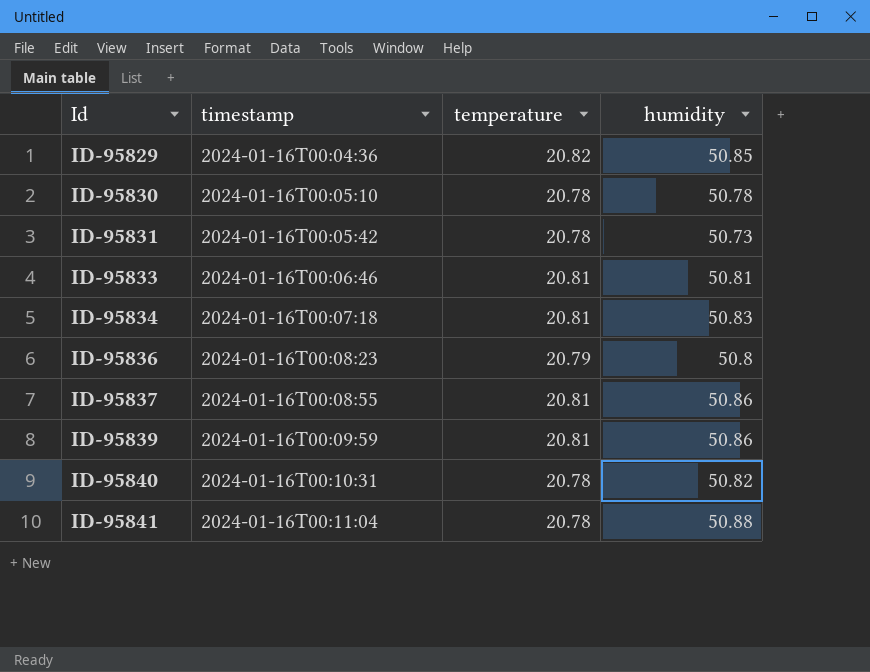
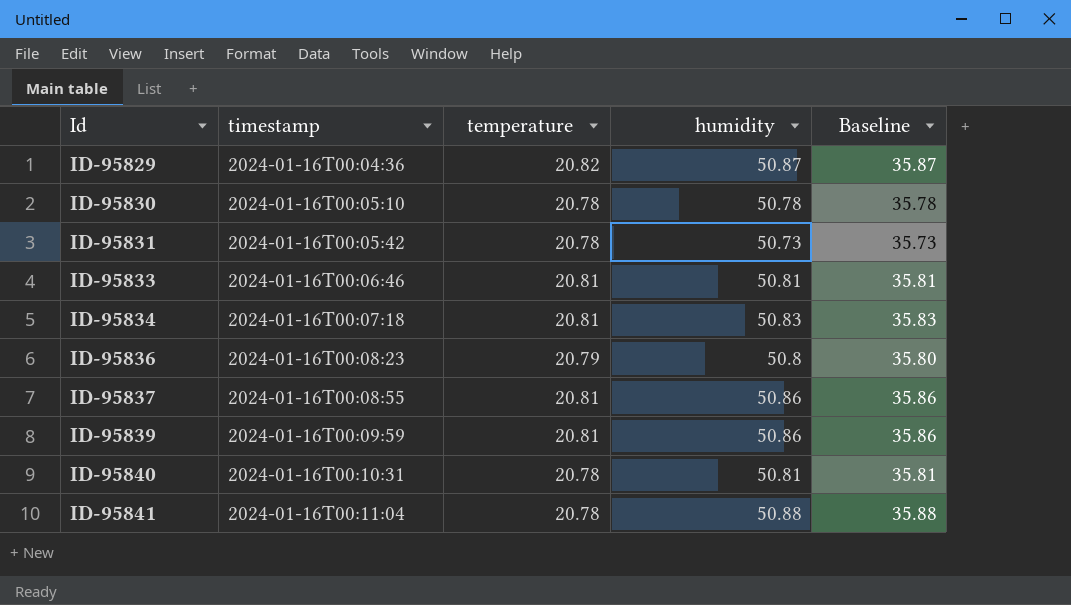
column Baseline | formula: none -> [humidity] - 15
ID-95829 | humidity: 50.85 -> 50.87
ID-95840 | humidity: 50.82 -> 50.81

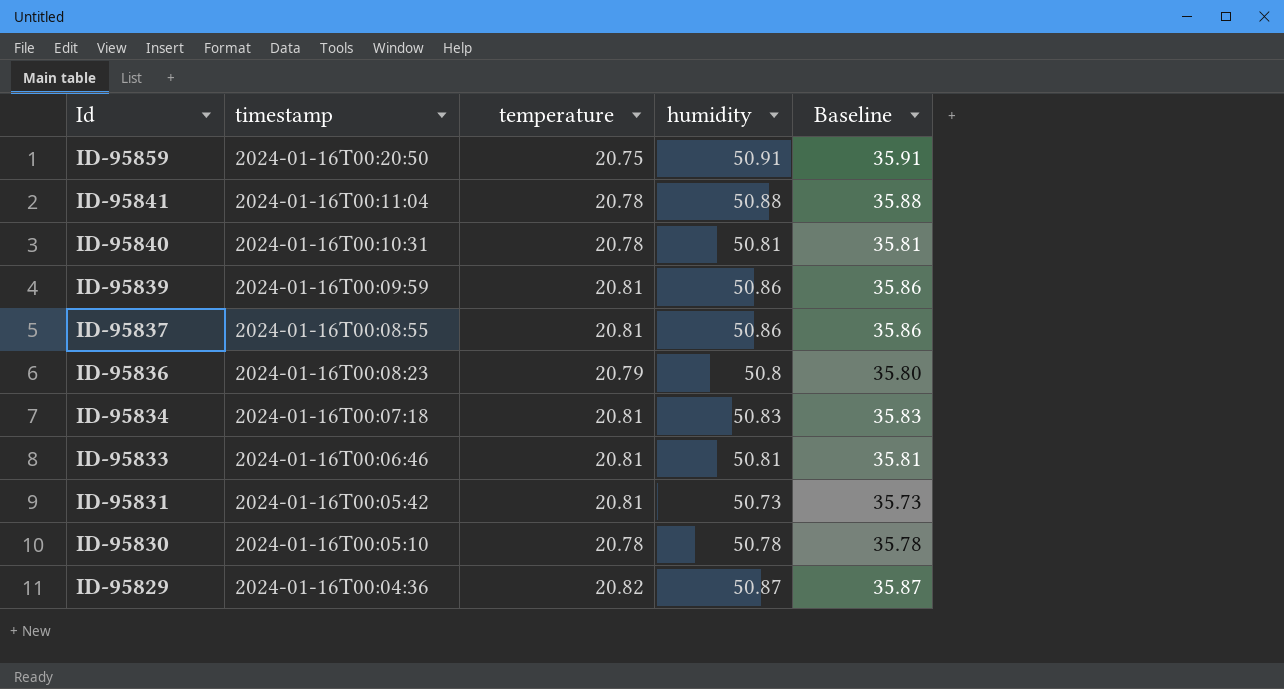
row order: Id ascending -> Id descending
row ID-95859: none -> 2024-01-16T00:20:50 | 20.75 | 50.91 | 35.91
ID-95831 | temperature: 20.78 -> 20.81

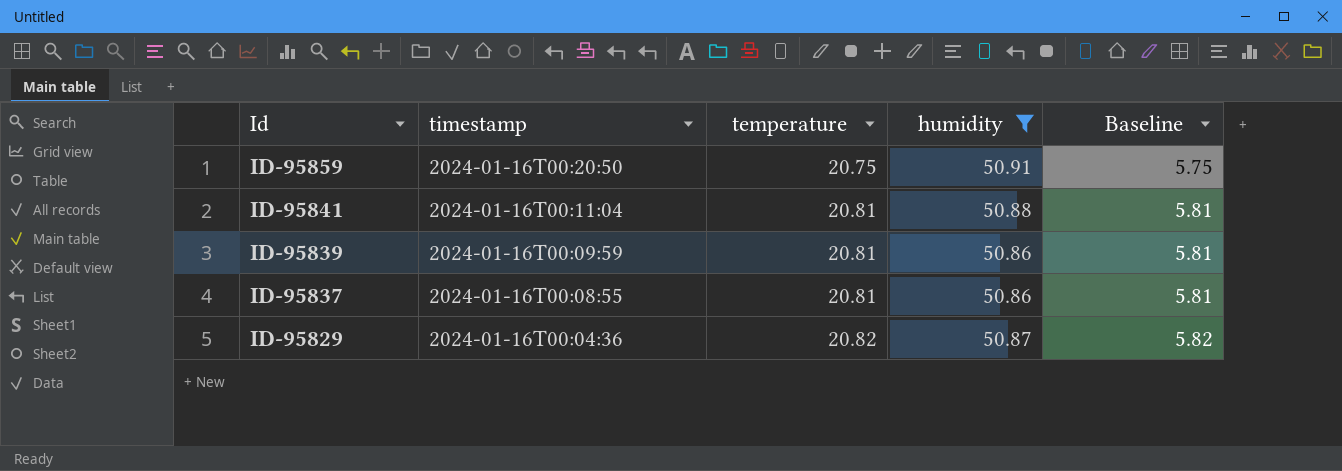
filter: none -> humidity >= 50.86
column Baseline | formula: [humidity] - 15 -> [temperature] - 15
ID-95841 | temperature: 20.78 -> 20.81

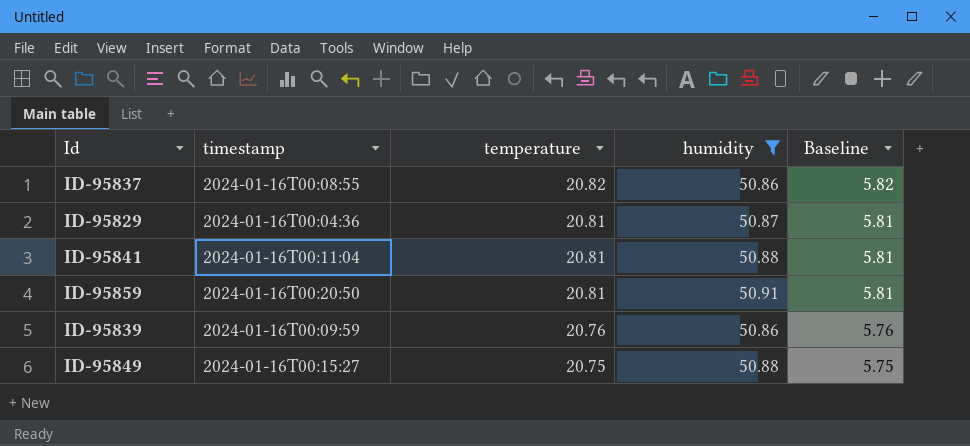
row order: Id descending -> temperature descending
ID-95837 | temperature: 20.81 -> 20.82
ID-95837 | Baseline: 5.81 -> 5.82
ID-95829 | temperature: 20.82 -> 20.81
ID-95829 | Baseline: 5.82 -> 5.81
ID-95859 | temperature: 20.75 -> 20.81
ID-95859 | Baseline: 5.75 -> 5.81
ID-95839 | temperature: 20.81 -> 20.76
ID-95839 | Baseline: 5.81 -> 5.76
row ID-95849: none -> 2024-01-16T00:15:27 | 20.75 | 50.88 | 5.75

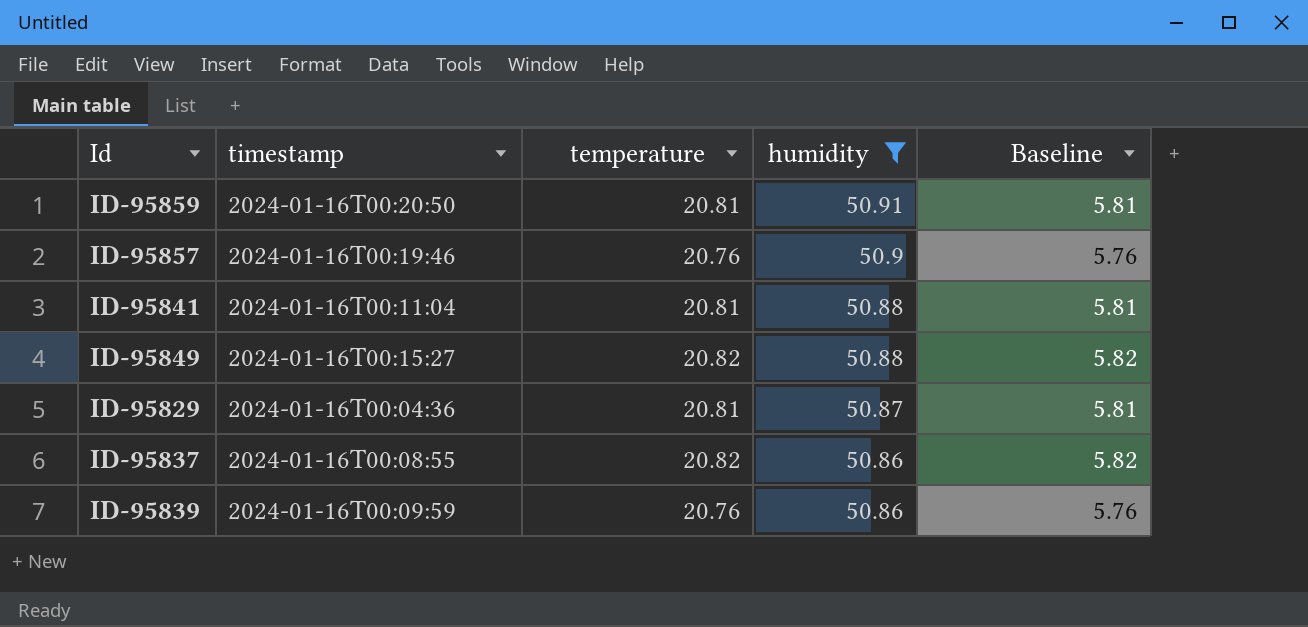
row order: temperature descending -> humidity descending
row ID-95857: none -> 2024-01-16T00:19:46 | 20.76 | 50.9 | 5.76
ID-95849 | temperature: 20.75 -> 20.82
ID-95849 | Baseline: 5.75 -> 5.82

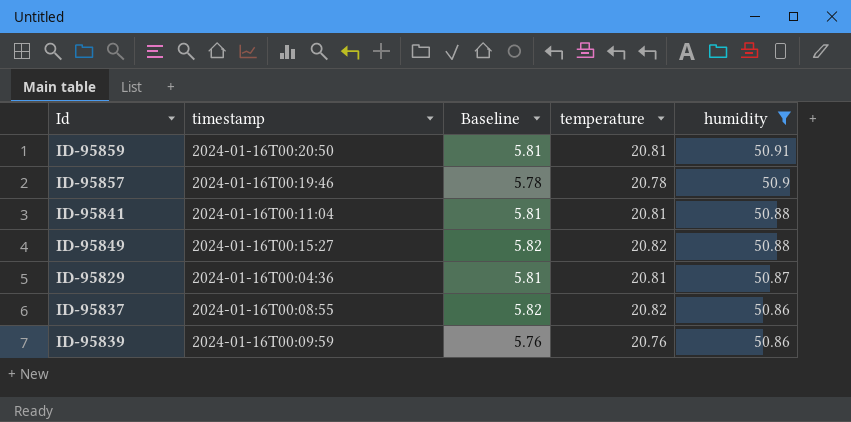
column Baseline | position: 5 -> 3
ID-95857 | Baseline: 5.76 -> 5.78
ID-95857 | temperature: 20.76 -> 20.78

